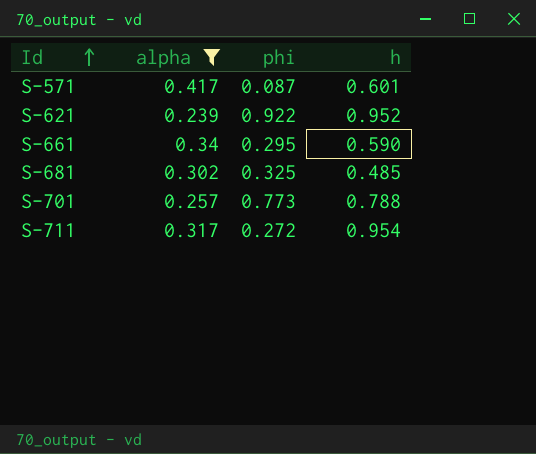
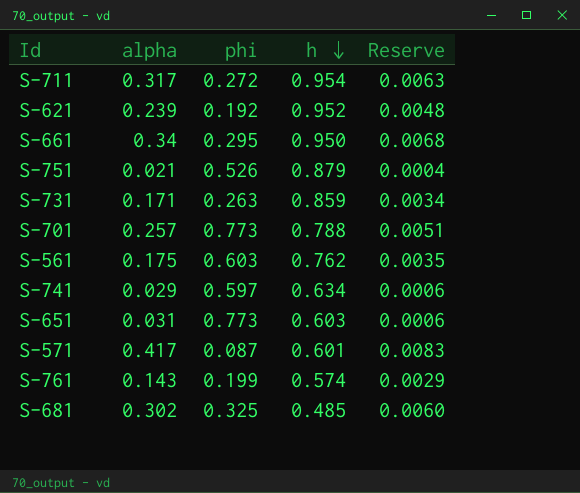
filter: alpha >= 0.239 -> none
row order: Id ascending -> h descending
column Reserve | formula: none -> [alpha] * 0.02
S-621 | phi: 0.922 -> 0.192
S-661 | h: 0.590 -> 0.950

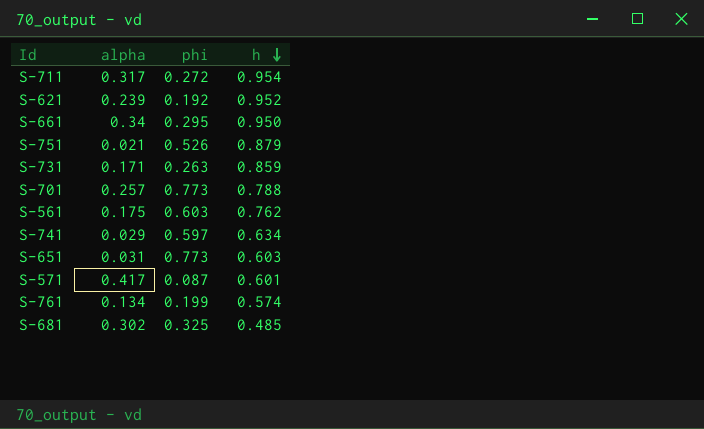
column Reserve | formula: [alpha] * 0.02 -> none
S-761 | alpha: 0.143 -> 0.134

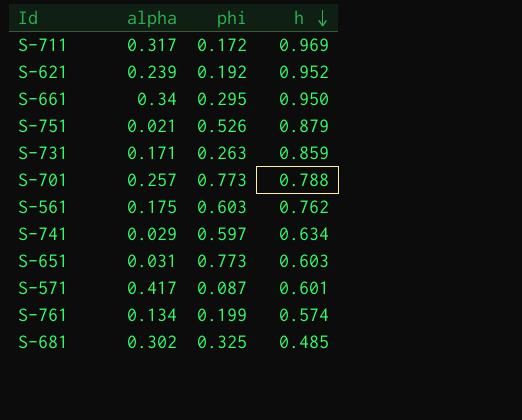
S-711 | phi: 0.272 -> 0.172
S-711 | h: 0.954 -> 0.969

